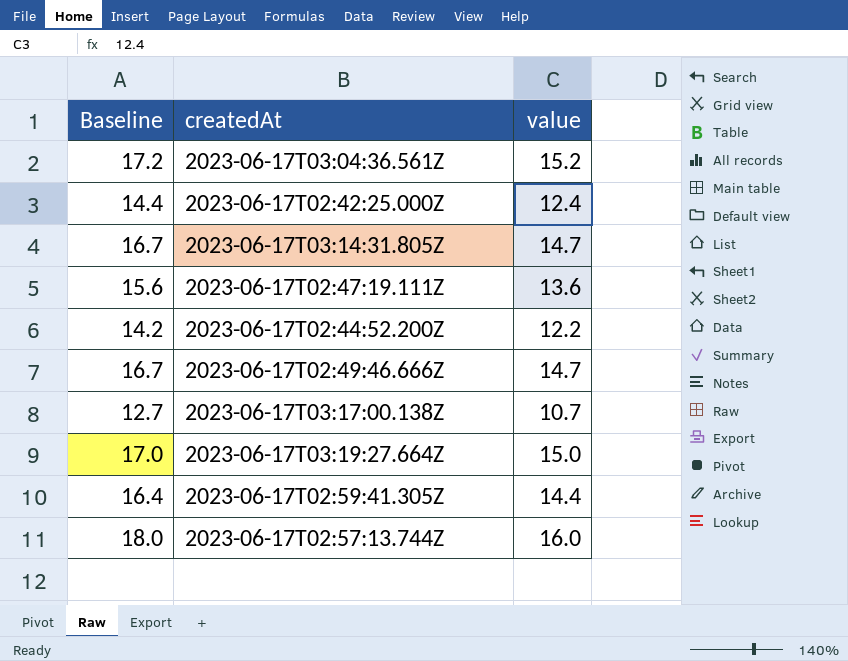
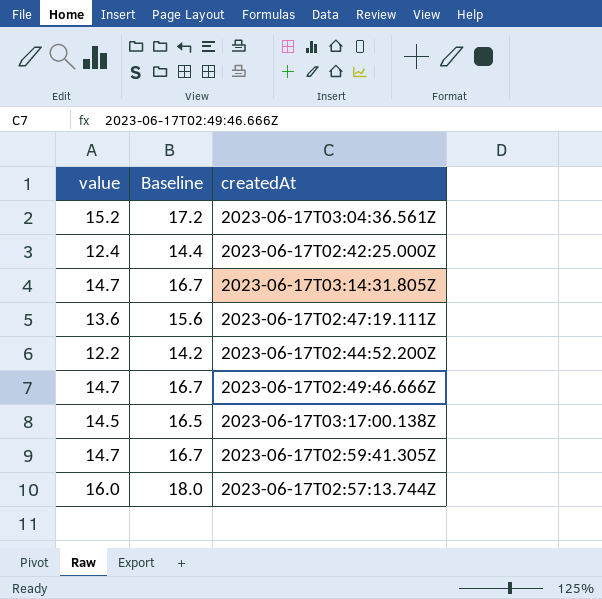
column value | position: 3 -> 1
row 2023-06-17T03:19:27.664Z: 17.0 | 15.0 -> none
2023-06-17T03:17:00.138Z | value: 10.7 -> 14.5
2023-06-17T03:17:00.138Z | Baseline: 12.7 -> 16.5
2023-06-17T02:59:41.305Z | value: 14.4 -> 14.7
2023-06-17T02:59:41.305Z | Baseline: 16.4 -> 16.7

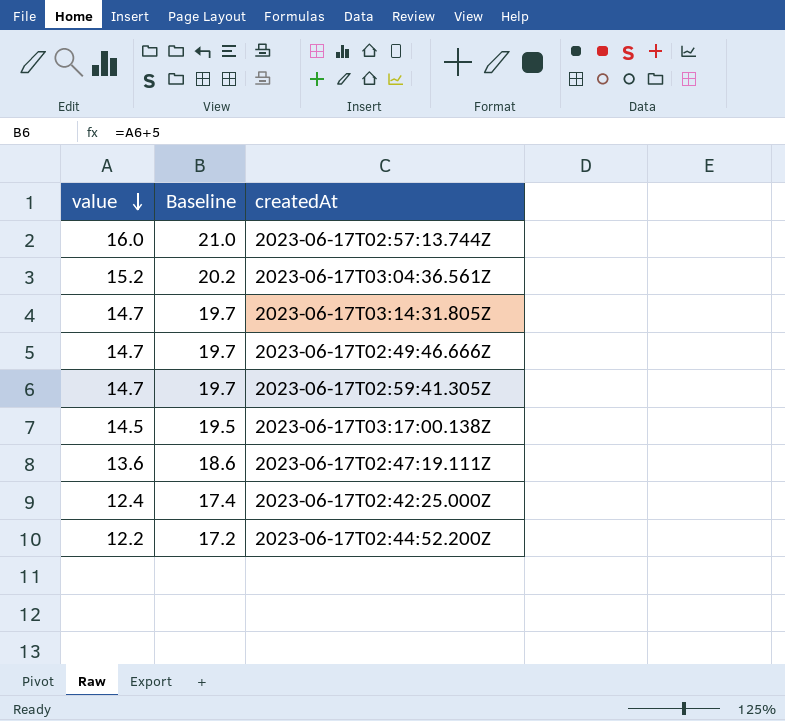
row order: none -> value descending
column Baseline | formula: [value] + 2 -> [value] + 5

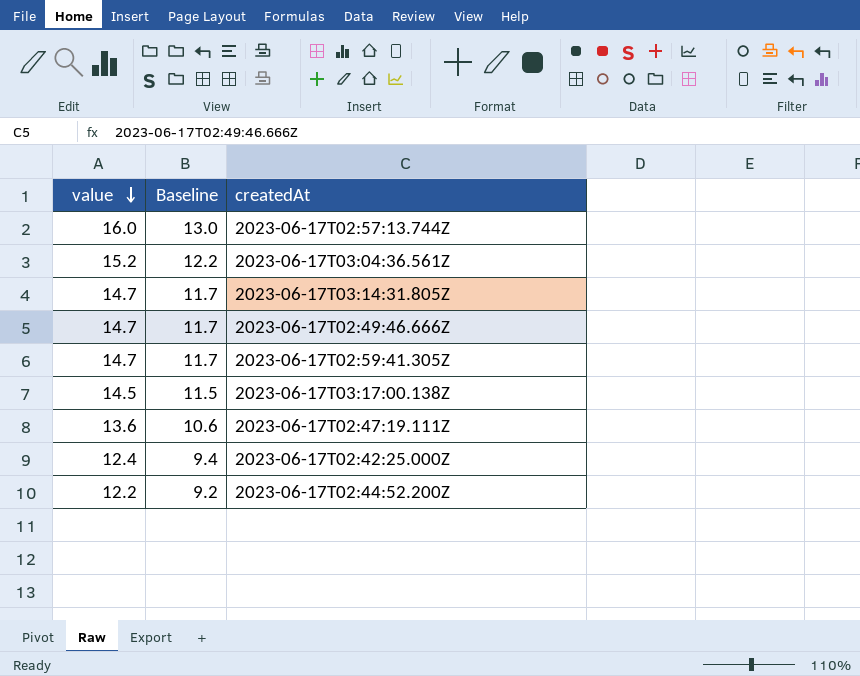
column Baseline | formula: [value] + 5 -> [value] - 3

